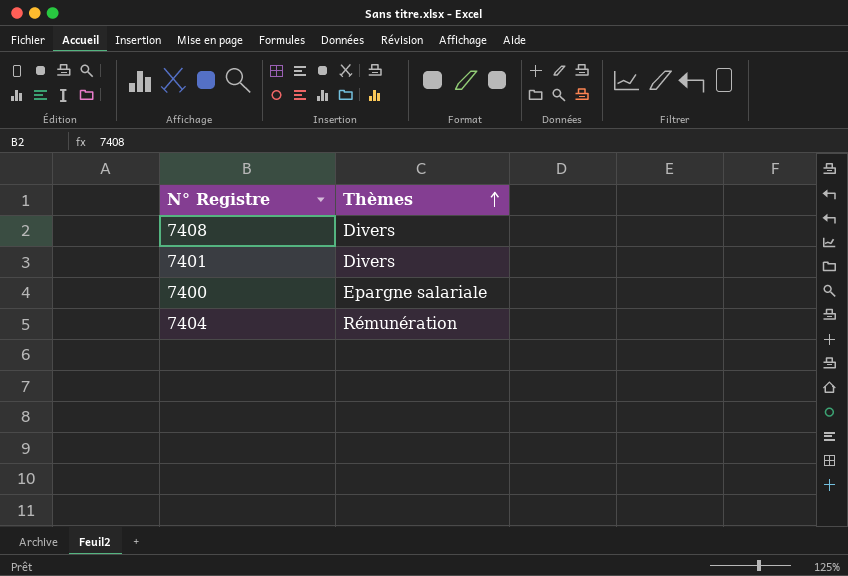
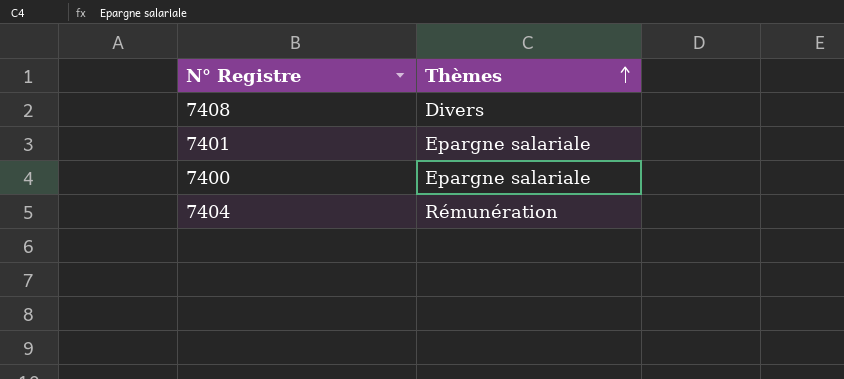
7401 | Thèmes: Divers -> Epargne salariale

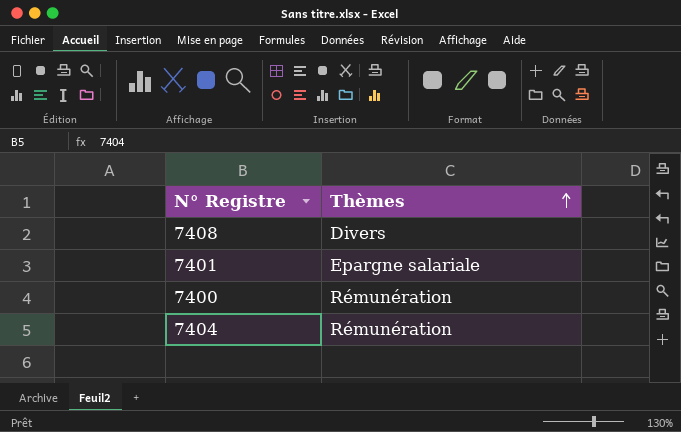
7400 | Thèmes: Epargne salariale -> Rémunération

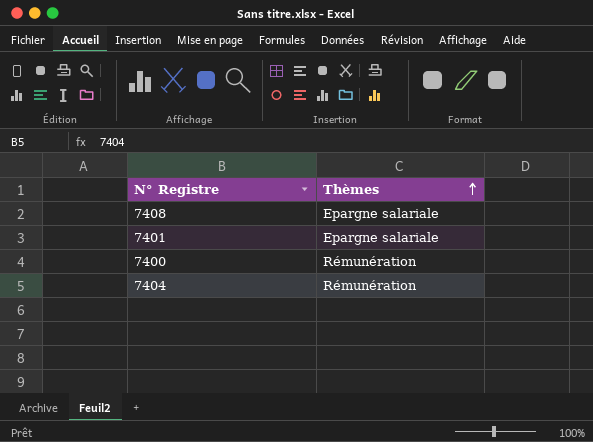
7408 | Thèmes: Divers -> Epargne salariale

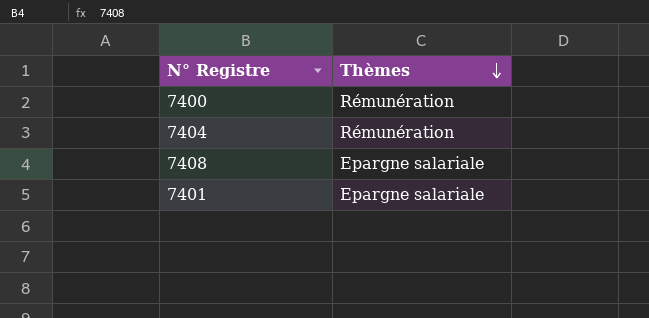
row order: Thèmes ascending -> Thèmes descending

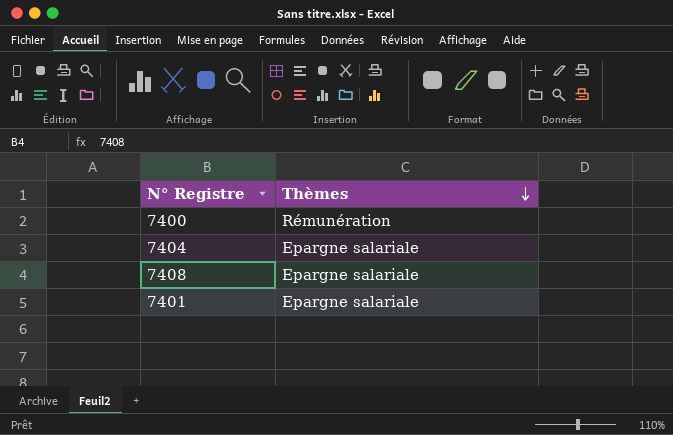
7404 | Thèmes: Rémunération -> Epargne salariale

